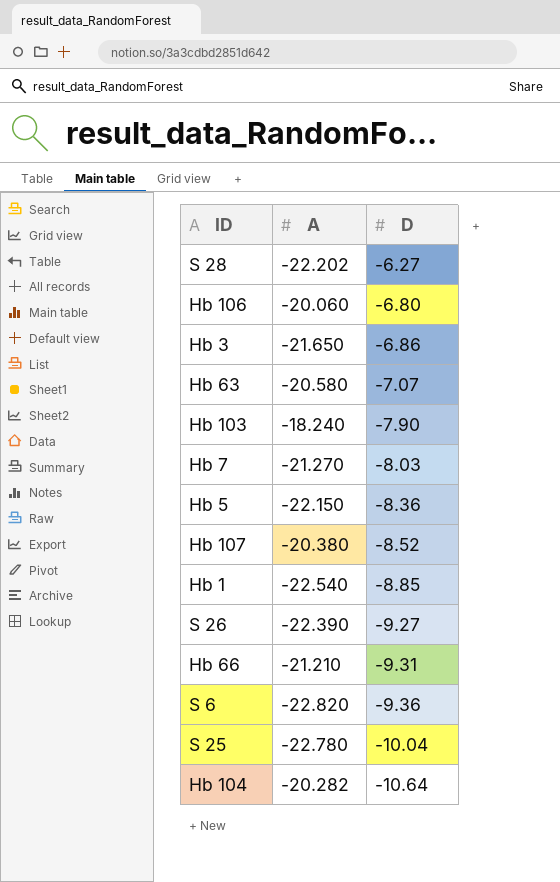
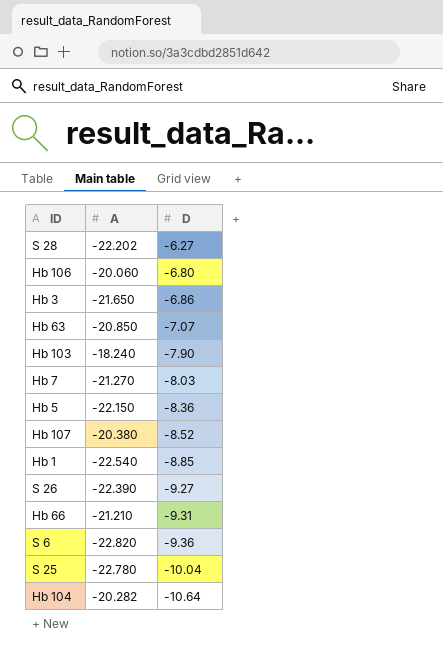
Hb 63 | A: -20.580 -> -20.850

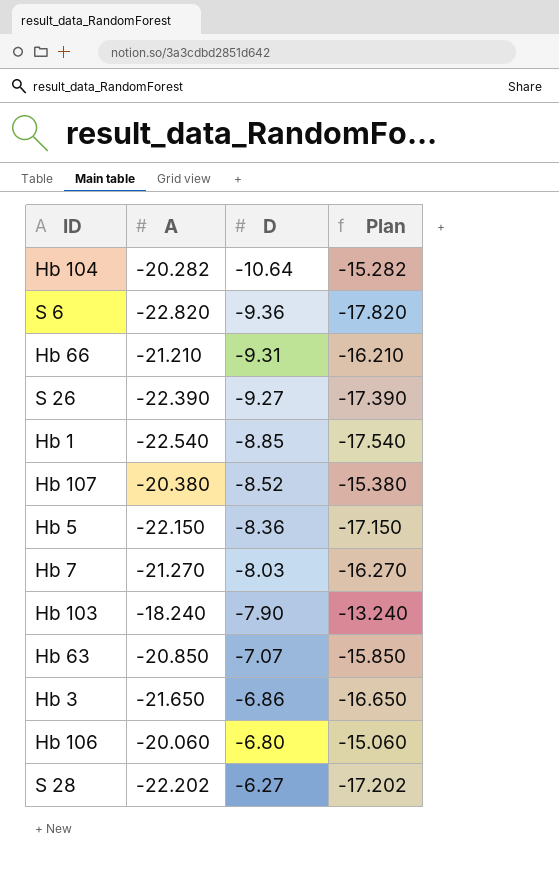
row order: D descending -> D ascending
column Plan | formula: none -> [A] + 5
row S 25: -22.780 | -10.04 -> none

